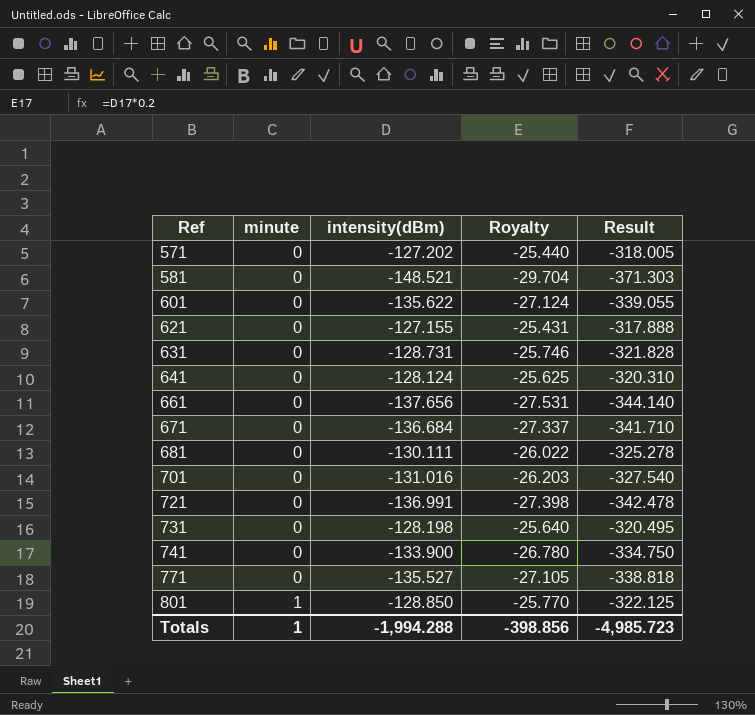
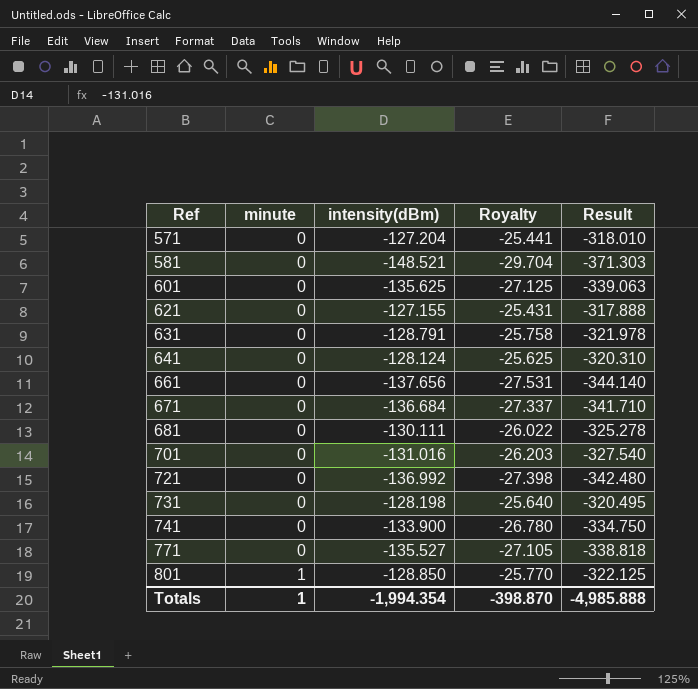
571 | intensity(dBm): -127.202 -> -127.204
571 | Royalty: -25.440 -> -25.441
571 | Result: -318.005 -> -318.010
601 | intensity(dBm): -135.622 -> -135.625
601 | Royalty: -27.124 -> -27.125
601 | Result: -339.055 -> -339.063
631 | intensity(dBm): -128.731 -> -128.791
631 | Royalty: -25.746 -> -25.758
631 | Result: -321.828 -> -321.978
721 | intensity(dBm): -136.991 -> -136.992
721 | Result: -342.478 -> -342.480
Totals | intensity(dBm): -1,994.288 -> -1,994.354
Totals | Royalty: -398.856 -> -398.870
Totals | Result: -4,985.723 -> -4,985.888

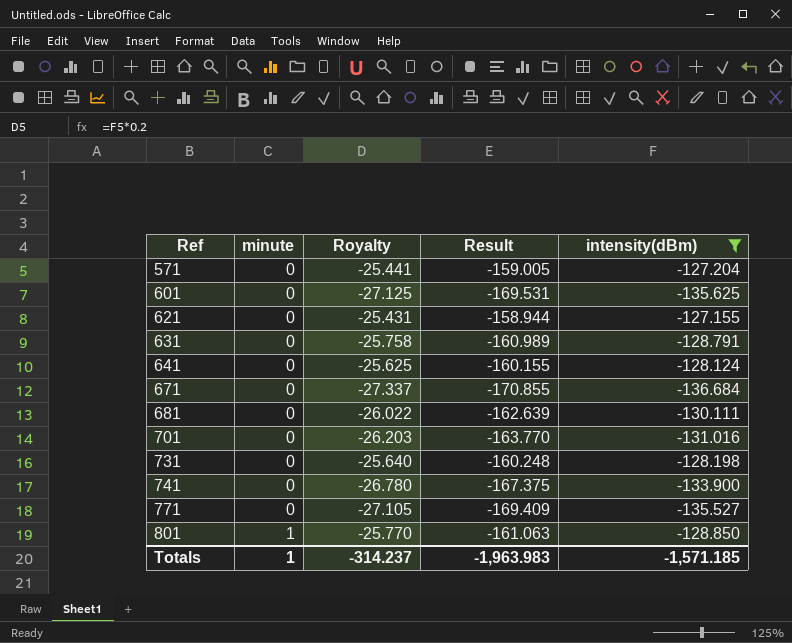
filter: none -> intensity(dBm) >= -136.684
column Result | formula: [intensity(dBm)] * 2.5 -> [intensity(dBm)] * 1.25
column intensity(dBm) | position: 3 -> 5
Totals | Royalty: -398.870 -> -314.237
Totals | Result: -4,985.888 -> -1,963.983
Totals | intensity(dBm): -1,994.354 -> -1,571.185

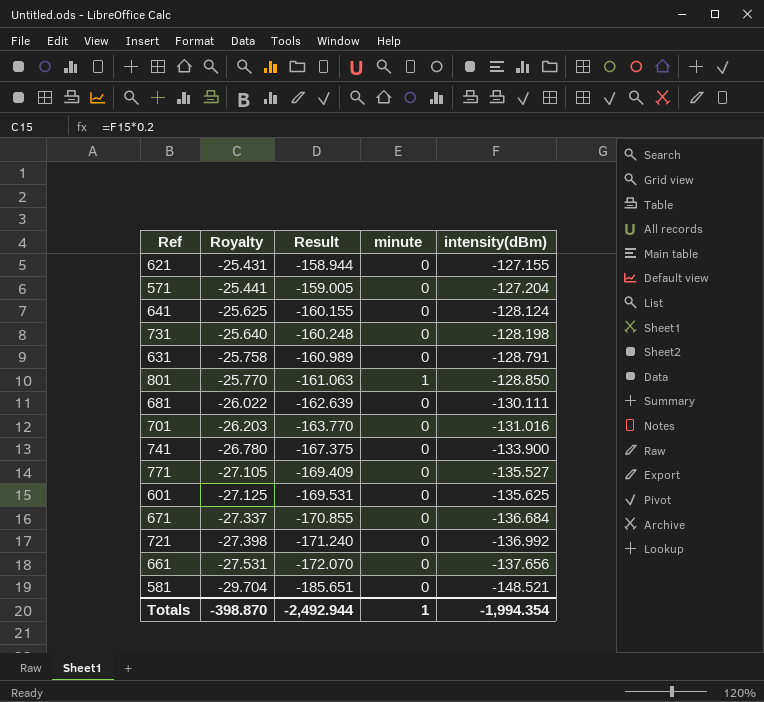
filter: intensity(dBm) >= -136.684 -> none
row order: Ref ascending -> Royalty descending
column minute | position: 2 -> 4
Totals | Royalty: -314.237 -> -398.870
Totals | Result: -1,963.983 -> -2,492.944
Totals | intensity(dBm): -1,571.185 -> -1,994.354

